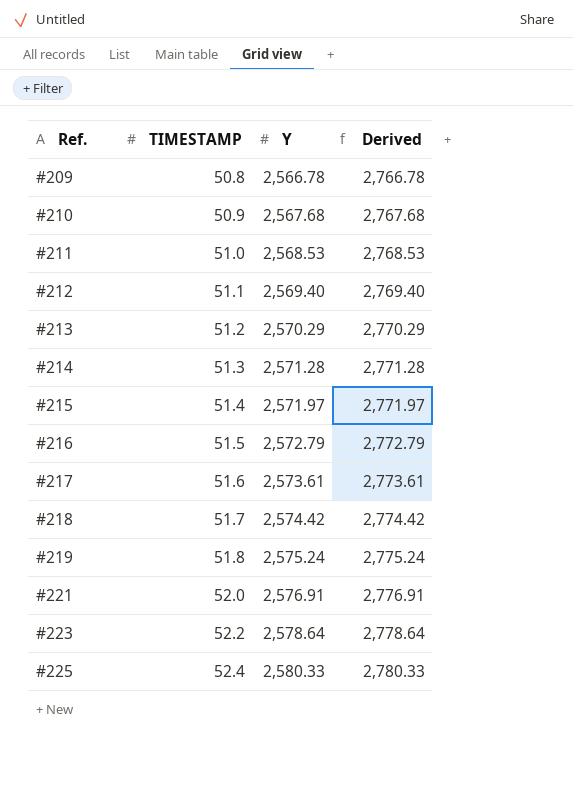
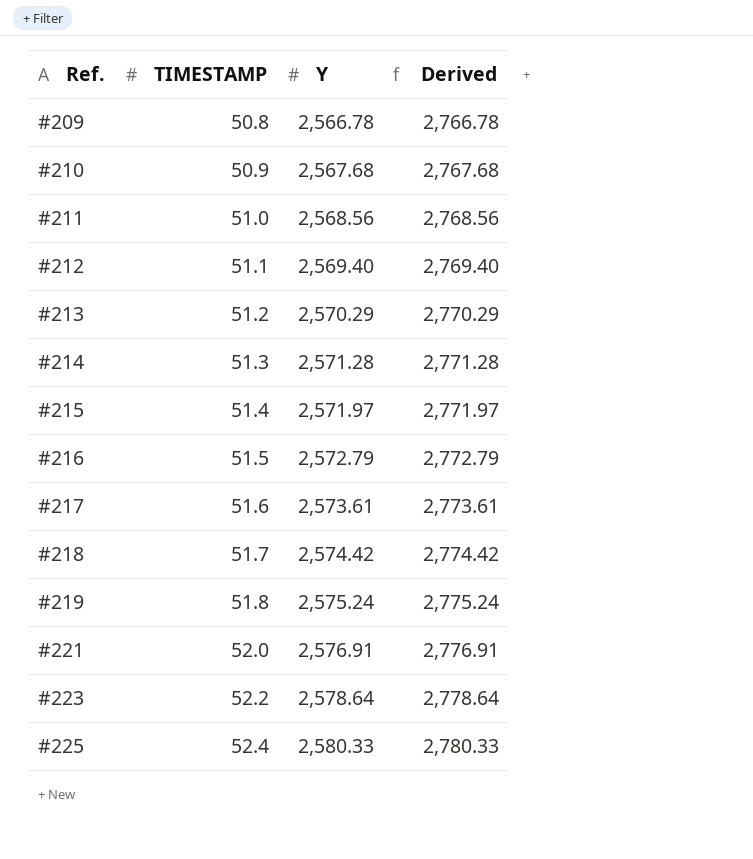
#211 | Y: 2,568.53 -> 2,568.56
#211 | Derived: 2,768.53 -> 2,768.56

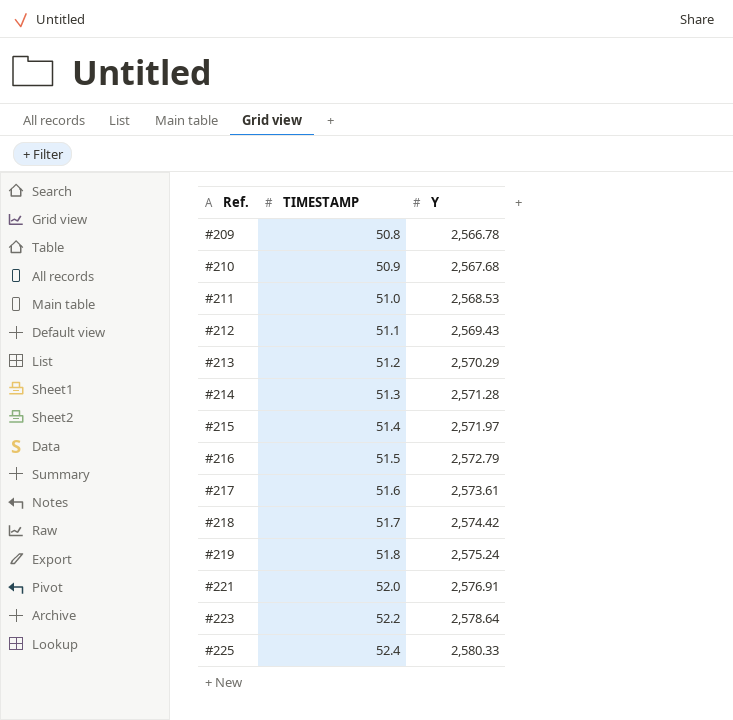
column Derived | formula: [Y] + 200 -> none
#211 | Y: 2,568.56 -> 2,568.53
#212 | Y: 2,569.40 -> 2,569.43

